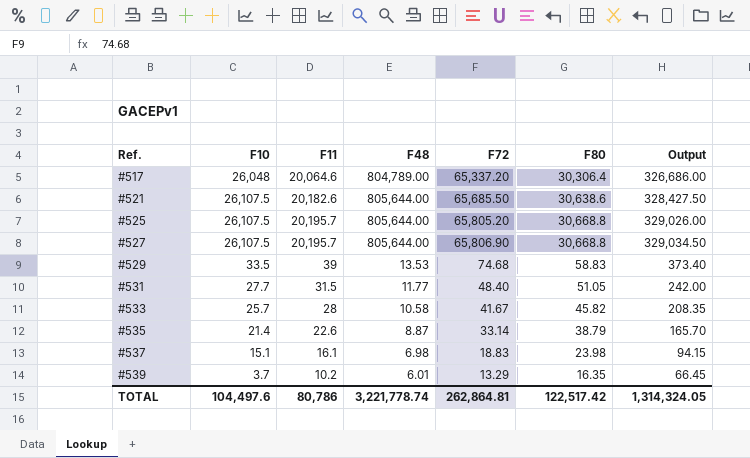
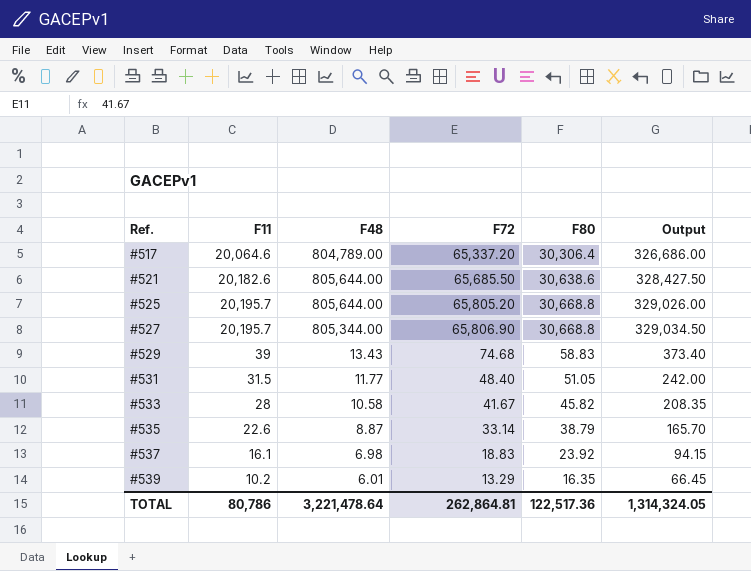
column F10 | position: 2 -> none
#527 | F48: 805,644.00 -> 805,344.00
#529 | F48: 13.53 -> 13.43
#537 | F80: 23.98 -> 23.92
TOTAL | F48: 3,221,778.74 -> 3,221,478.64
TOTAL | F80: 122,517.42 -> 122,517.36

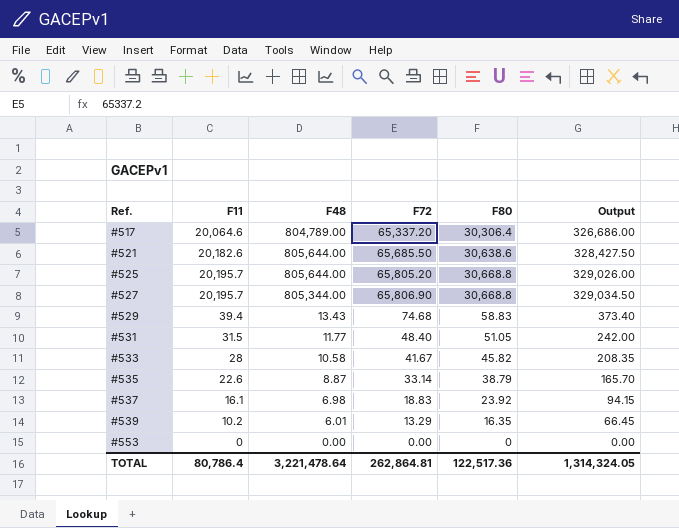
#529 | F11: 39 -> 39.4
row #553: none -> 0 | 0.00 | 0.00 | 0 | 0.00
TOTAL | F11: 80,786 -> 80,786.4

